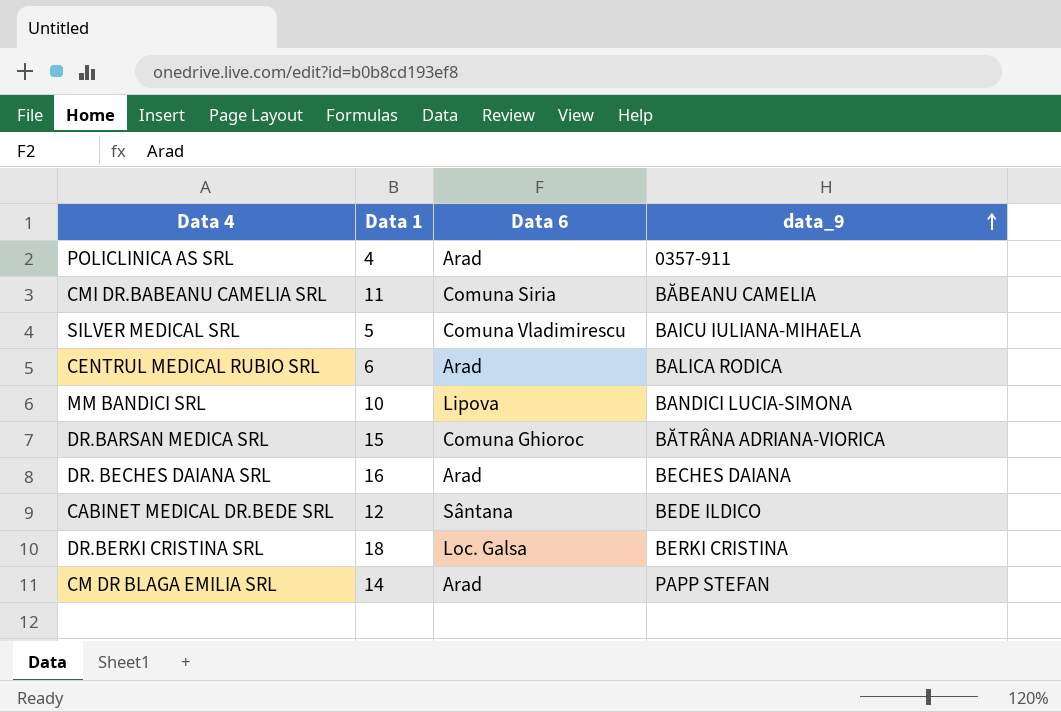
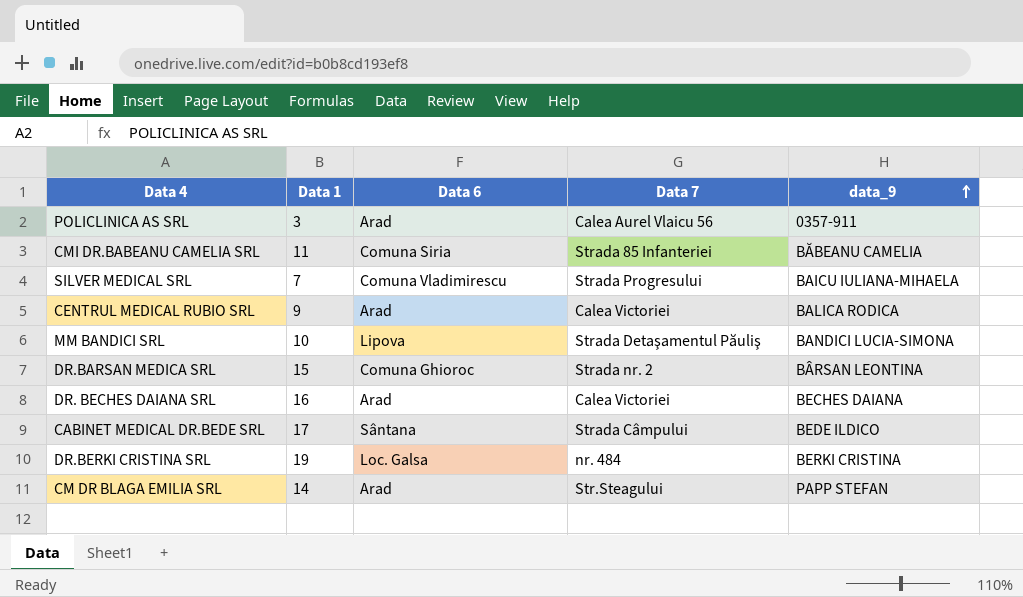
column Data 7 | position: none -> 4
POLICLINICA AS SRL | Data 1: 4 -> 3
SILVER MEDICAL SRL | Data 1: 5 -> 7
CENTRUL MEDICAL RUBIO SRL | Data 1: 6 -> 9
DR.BARSAN MEDICA SRL | data_9: BĂTRÂNA ADRIANA-VIORICA -> BÂRSAN LEONTINA
CABINET MEDICAL DR.BEDE SRL | Data 1: 12 -> 17
DR.BERKI CRISTINA SRL | Data 1: 18 -> 19

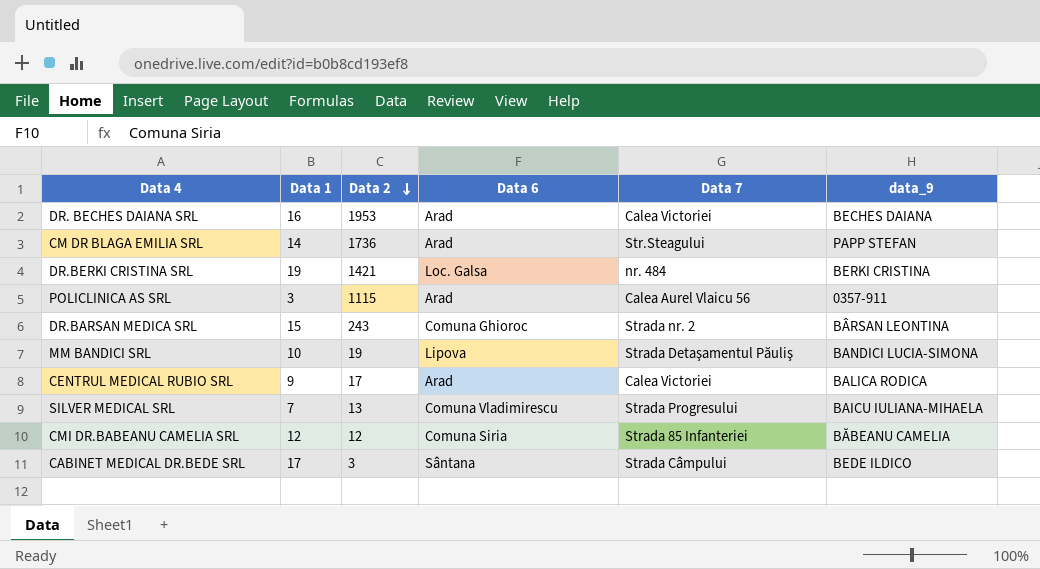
row order: data_9 ascending -> Data 2 descending
column Data 2 | position: none -> 3
CMI DR.BABEANU CAMELIA SRL | Data 1: 11 -> 12

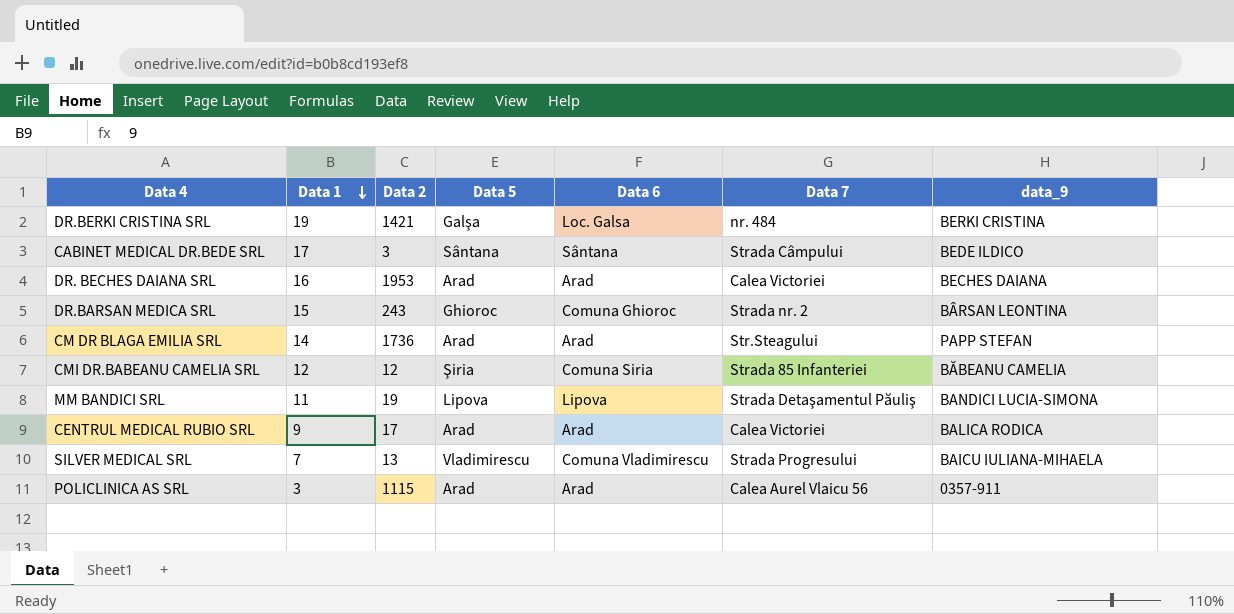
row order: Data 2 descending -> Data 1 descending
column Data 5 | position: none -> 4
MM BANDICI SRL | Data 1: 10 -> 11

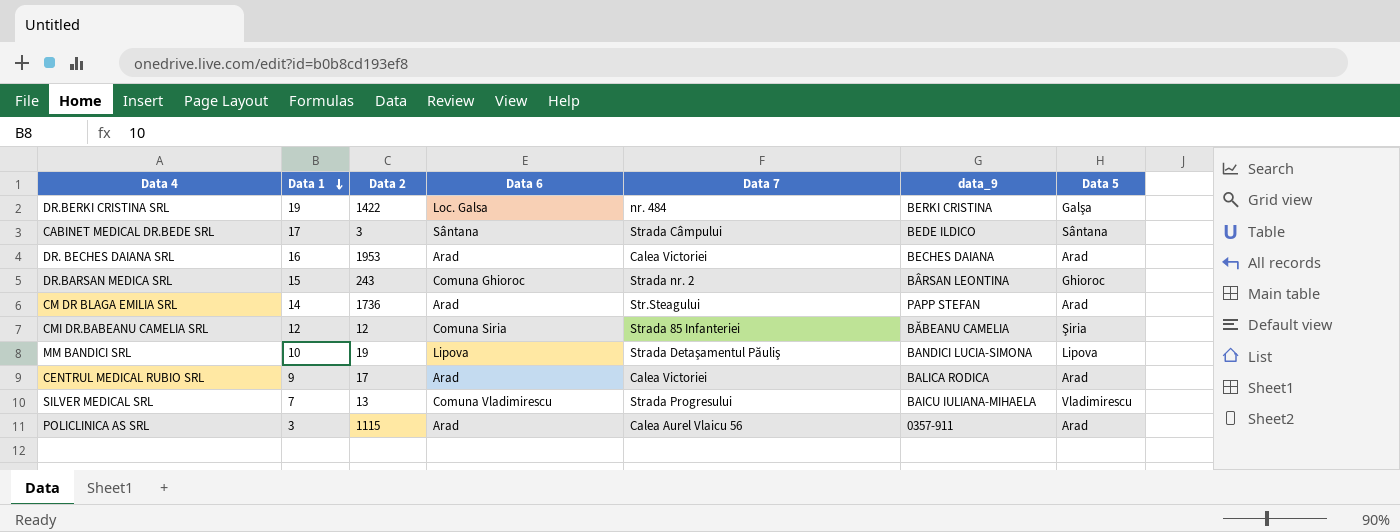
column Data 5 | position: 4 -> 7
DR.BERKI CRISTINA SRL | Data 2: 1421 -> 1422
MM BANDICI SRL | Data 1: 11 -> 10

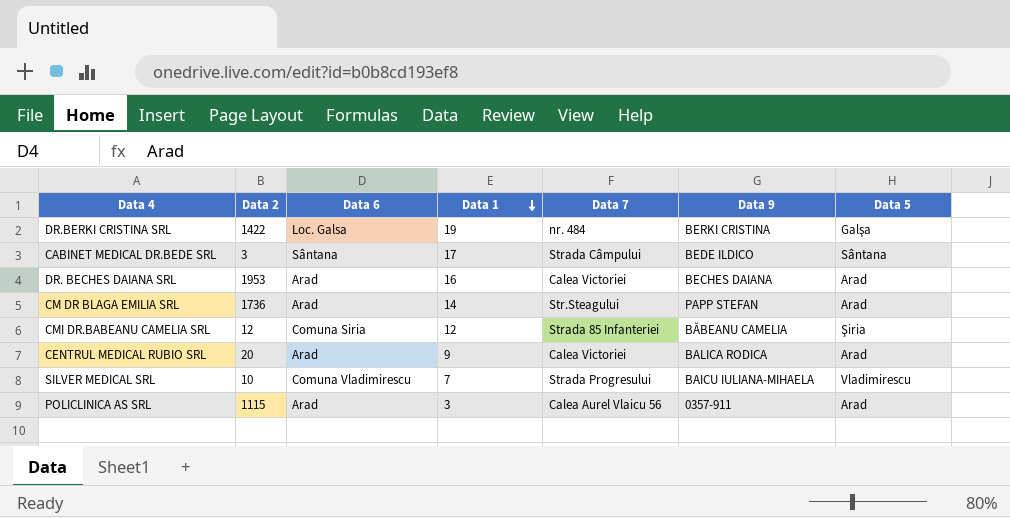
column Data 1 | position: 2 -> 4
column name: data_9 -> Data 9
row DR.BARSAN MEDICA SRL: 15 | 243 | Comuna Ghioroc | Strada nr. 2 | BÂRSAN LEONTINA | Ghioroc -> none
row MM BANDICI SRL: 10 | 19 | Lipova | Strada Detaşamentul Păuliş | BANDICI LUCIA-SIMONA | Lipova -> none
CENTRUL MEDICAL RUBIO SRL | Data 2: 17 -> 20
SILVER MEDICAL SRL | Data 2: 13 -> 10

